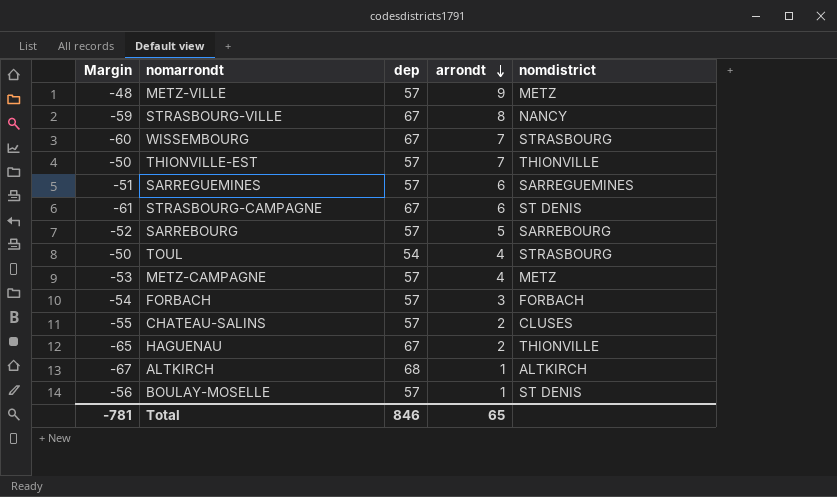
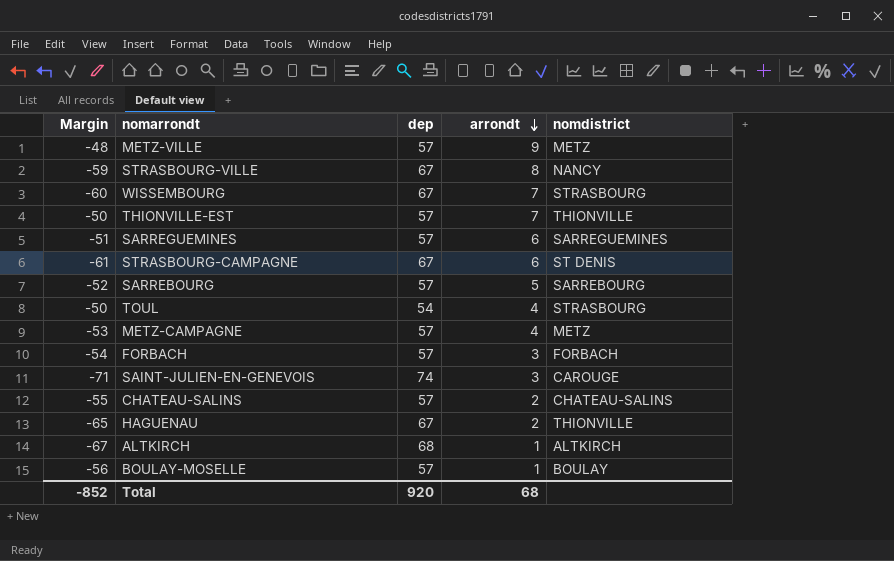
row SAINT-JULIEN-EN-GENEVOIS: none -> -71 | 74 | 3 | CAROUGE
CHATEAU-SALINS | nomdistrict: CLUSES -> CHATEAU-SALINS
BOULAY-MOSELLE | nomdistrict: ST DENIS -> BOULAY
Total | Margin: -781 -> -852
Total | dep: 846 -> 920
Total | arrondt: 65 -> 68

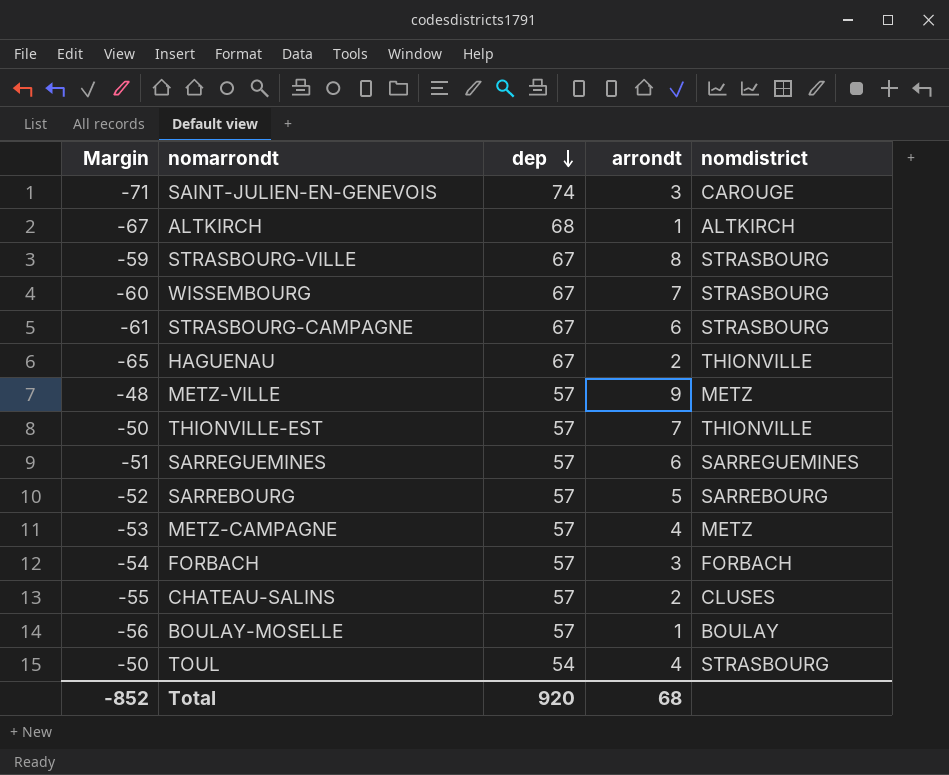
row order: arrondt descending -> dep descending
STRASBOURG-VILLE | nomdistrict: NANCY -> STRASBOURG
STRASBOURG-CAMPAGNE | nomdistrict: ST DENIS -> STRASBOURG
CHATEAU-SALINS | nomdistrict: CHATEAU-SALINS -> CLUSES

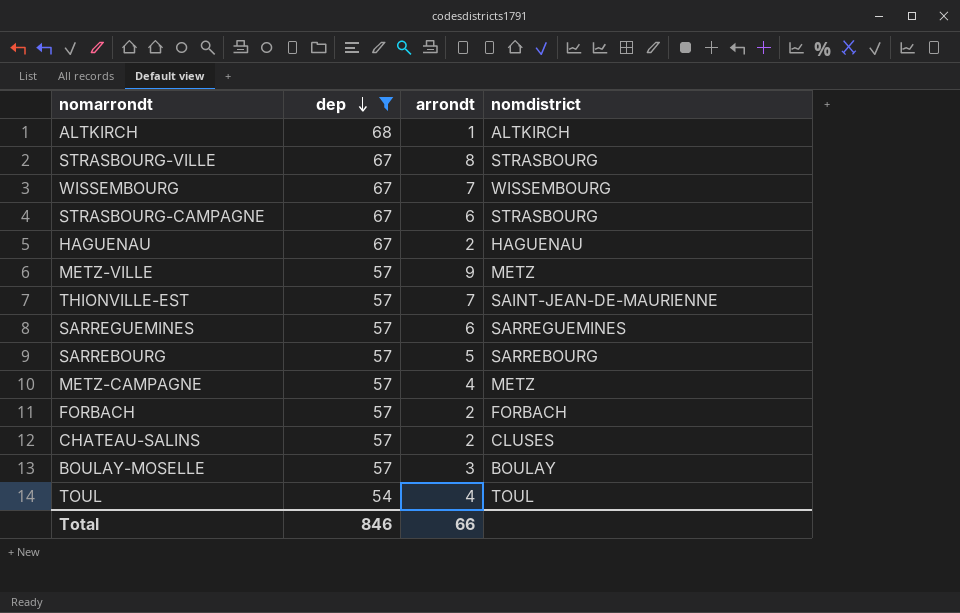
filter: none -> dep != 74
column Margin | formula: [arrondt] - [dep] -> none
WISSEMBOURG | nomdistrict: STRASBOURG -> WISSEMBOURG
HAGUENAU | nomdistrict: THIONVILLE -> HAGUENAU
THIONVILLE-EST | nomdistrict: THIONVILLE -> SAINT-JEAN-DE-MAURIENNE
FORBACH | arrondt: 3 -> 2
BOULAY-MOSELLE | arrondt: 1 -> 3
TOUL | nomdistrict: STRASBOURG -> TOUL
Total | dep: 920 -> 846
Total | arrondt: 68 -> 66

